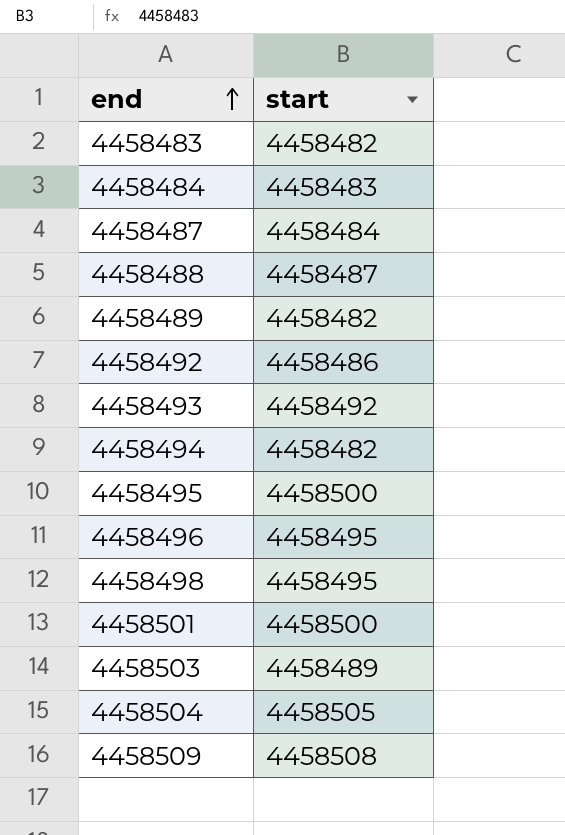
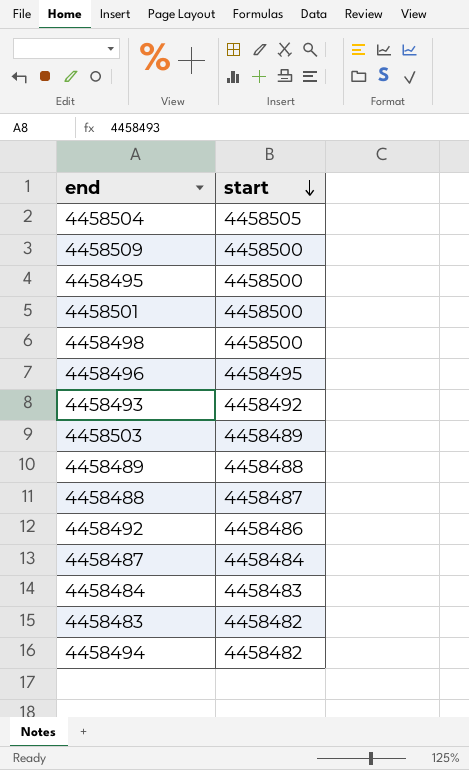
row order: end ascending -> start descending
4458509 | start: 4458508 -> 4458500
4458498 | start: 4458495 -> 4458500
4458489 | start: 4458482 -> 4458488

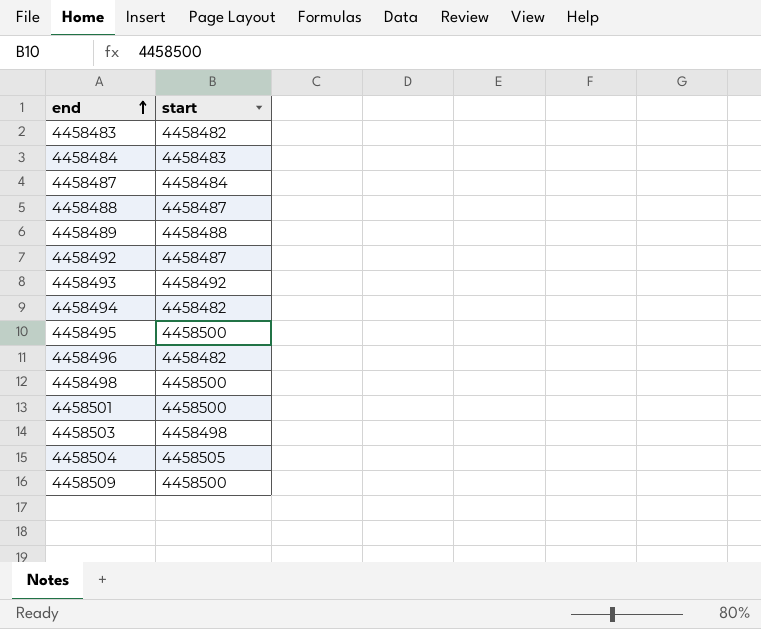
row order: start descending -> end ascending
4458492 | start: 4458486 -> 4458487
4458496 | start: 4458495 -> 4458482
4458503 | start: 4458489 -> 4458498

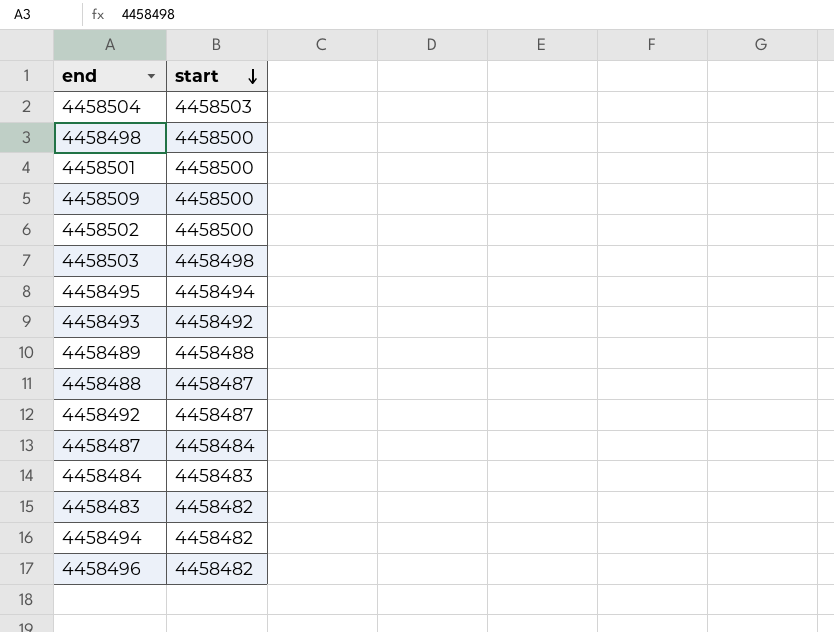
row order: end ascending -> start descending
4458504 | start: 4458505 -> 4458503
row 4458502: none -> 4458500
4458495 | start: 4458500 -> 4458494

